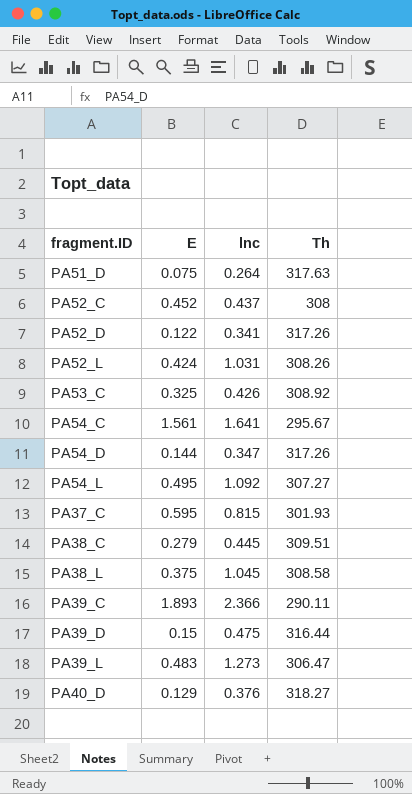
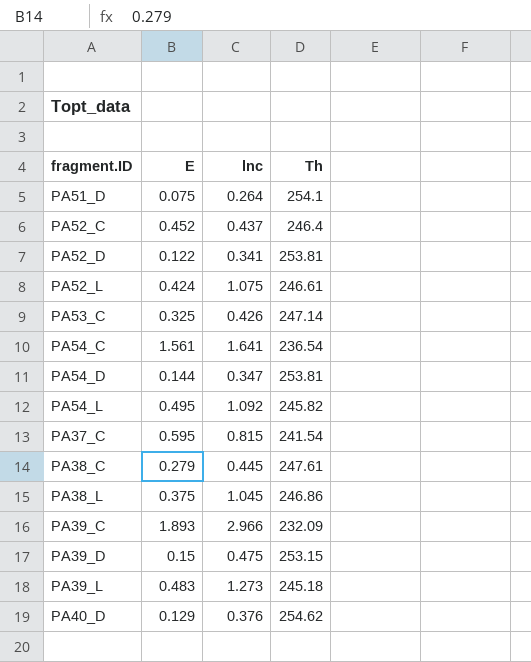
PA51_D | Th: 317.63 -> 254.1
PA52_C | Th: 308 -> 246.4
PA52_D | Th: 317.26 -> 253.81
PA52_L | lnc: 1.031 -> 1.075
PA52_L | Th: 308.26 -> 246.61
PA53_C | Th: 308.92 -> 247.14
PA54_C | Th: 295.67 -> 236.54
PA54_D | Th: 317.26 -> 253.81
PA54_L | Th: 307.27 -> 245.82
PA37_C | Th: 301.93 -> 241.54
PA38_C | Th: 309.51 -> 247.61
PA38_L | Th: 308.58 -> 246.86
PA39_C | lnc: 2.366 -> 2.966
PA39_C | Th: 290.11 -> 232.09
PA39_D | Th: 316.44 -> 253.15
PA39_L | Th: 306.47 -> 245.18
PA40_D | Th: 318.27 -> 254.62

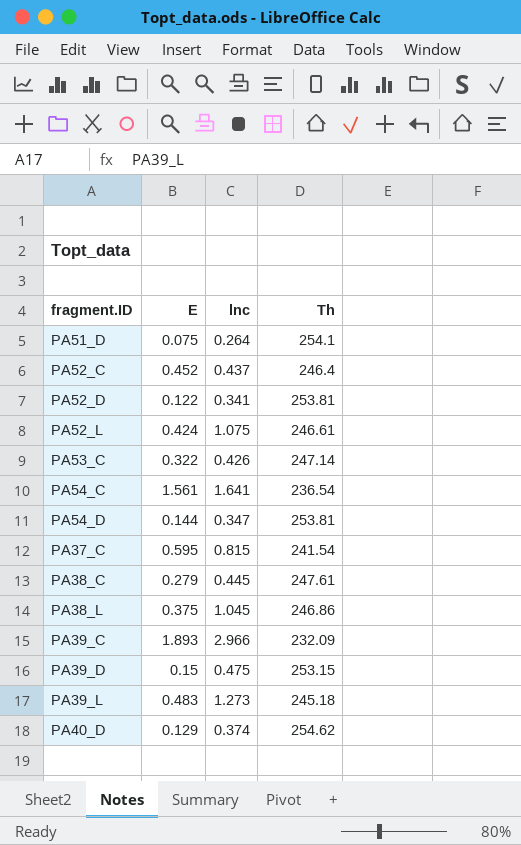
row PA54_L: 0.495 | 1.092 | 245.82 -> none
PA53_C | E: 0.325 -> 0.322
PA40_D | lnc: 0.376 -> 0.374

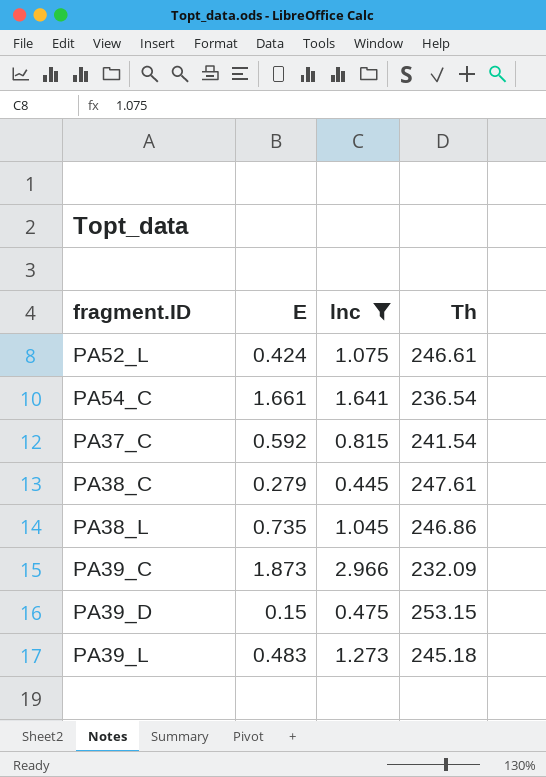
filter: none -> lnc >= 0.445
PA54_C | E: 1.561 -> 1.661
PA37_C | E: 0.595 -> 0.592
PA38_L | E: 0.375 -> 0.735
PA39_C | E: 1.893 -> 1.873

